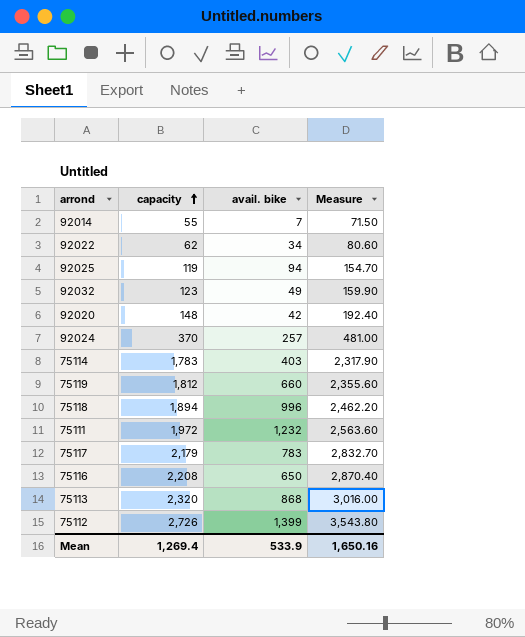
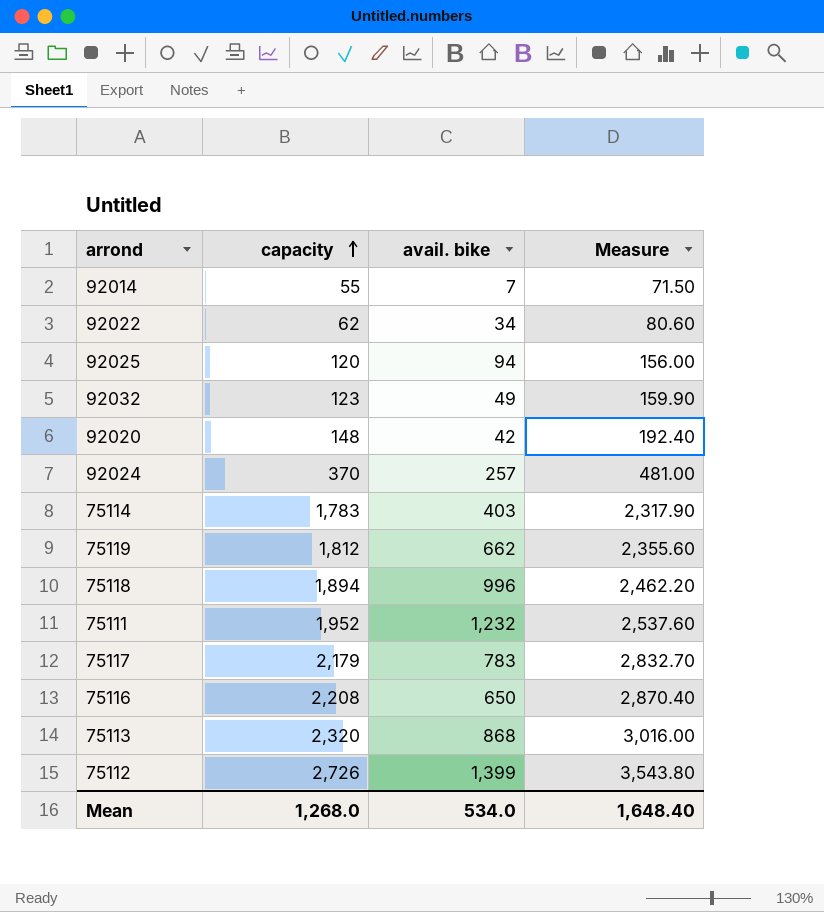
92025 | capacity: 119 -> 120
92025 | Measure: 154.70 -> 156.00
75119 | avail. bike: 660 -> 662
75111 | capacity: 1,972 -> 1,952
75111 | Measure: 2,563.60 -> 2,537.60
Mean | capacity: 1,269.4 -> 1,268.0
Mean | avail. bike: 533.9 -> 534.0
Mean | Measure: 1,650.16 -> 1,648.40

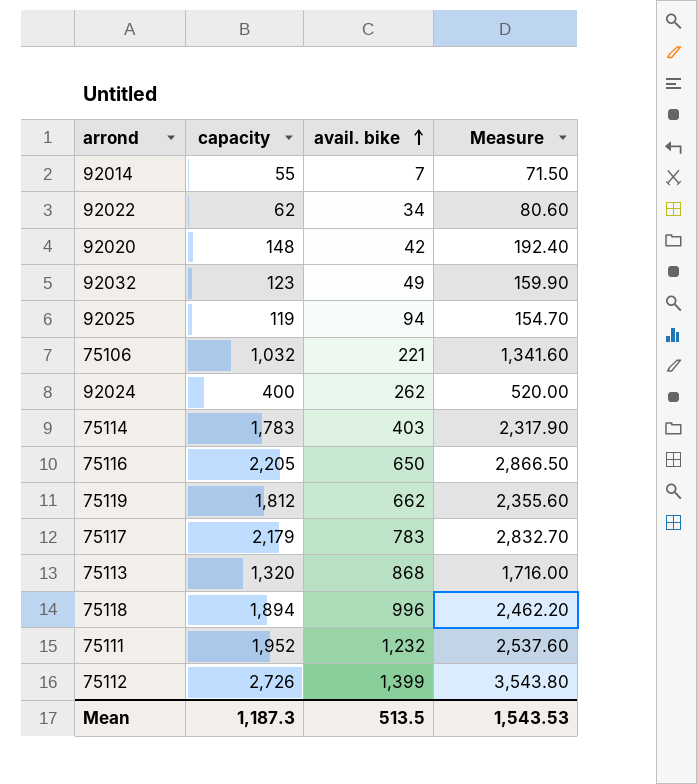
row order: capacity ascending -> avail. bike ascending
92025 | capacity: 120 -> 119
92025 | Measure: 156.00 -> 154.70
row 75106: none -> 1,032 | 221 | 1,341.60
92024 | capacity: 370 -> 400
92024 | avail. bike: 257 -> 262
92024 | Measure: 481.00 -> 520.00
75116 | capacity: 2,208 -> 2,205
75116 | Measure: 2,870.40 -> 2,866.50
75113 | capacity: 2,320 -> 1,320
75113 | Measure: 3,016.00 -> 1,716.00
Mean | capacity: 1,268.0 -> 1,187.3
Mean | avail. bike: 534.0 -> 513.5
Mean | Measure: 1,648.40 -> 1,543.53

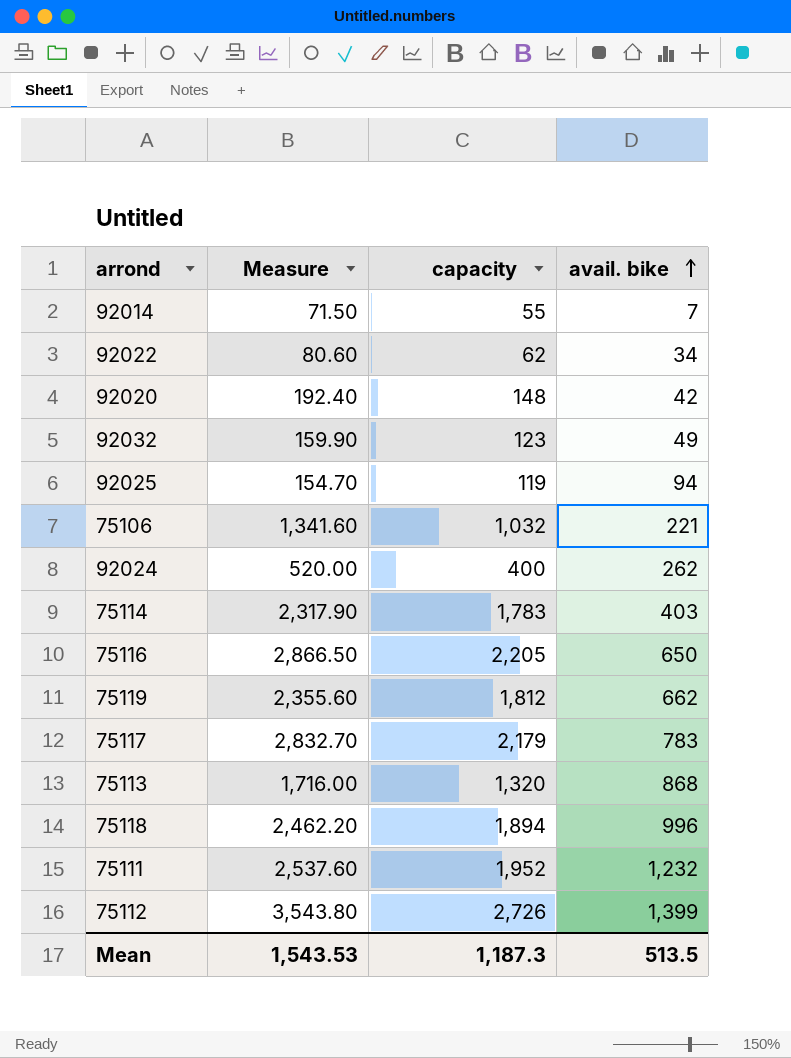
column Measure | position: 4 -> 2

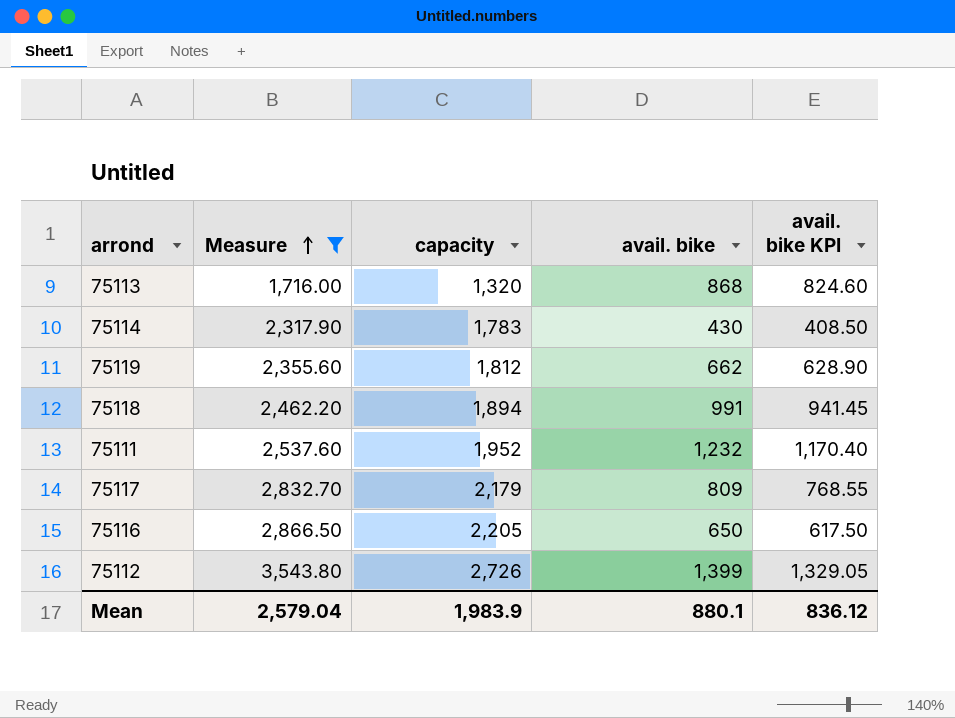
filter: none -> Measure >= 1,716.00
row order: avail. bike ascending -> Measure ascending
column avail. bike KPI | formula: none -> [avail. bike] * 0.95
75114 | avail. bike: 403 -> 430
75118 | avail. bike: 996 -> 991
75117 | avail. bike: 783 -> 809
Mean | Measure: 1,543.53 -> 2,579.04
Mean | capacity: 1,187.3 -> 1,983.9
Mean | avail. bike: 513.5 -> 880.1

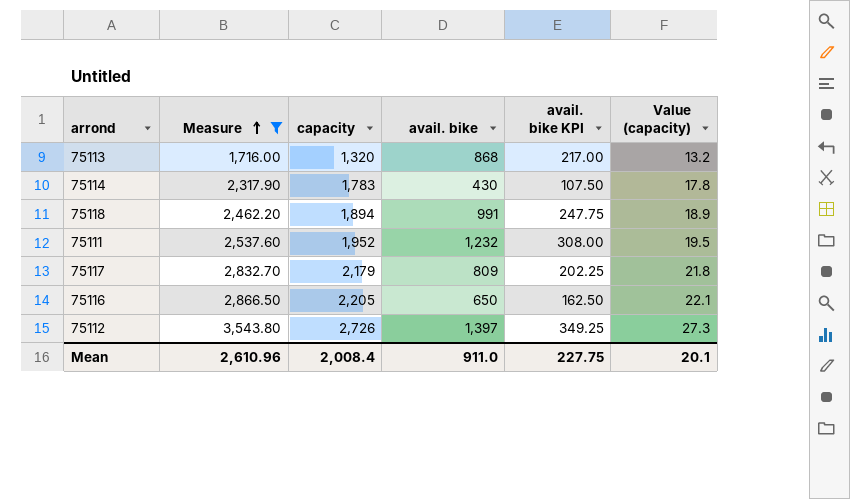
column avail. bike KPI | formula: [avail. bike] * 0.95 -> [avail. bike] * 0.25
column Value (capacity) | formula: none -> [capacity] * 0.01
row 75119: 2,355.60 | 1,812 | 662 | 628.90 -> none
75112 | avail. bike: 1,399 -> 1,397
Mean | Measure: 2,579.04 -> 2,610.96
Mean | capacity: 1,983.9 -> 2,008.4
Mean | avail. bike: 880.1 -> 911.0
Mean | avail. bike KPI: 836.12 -> 227.75

